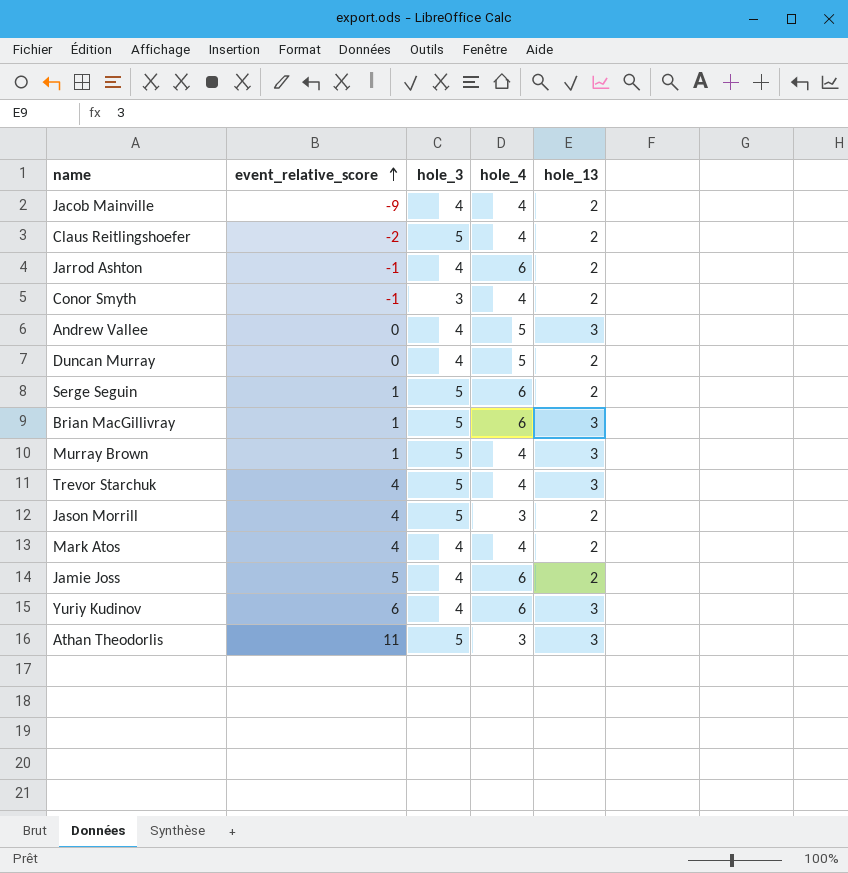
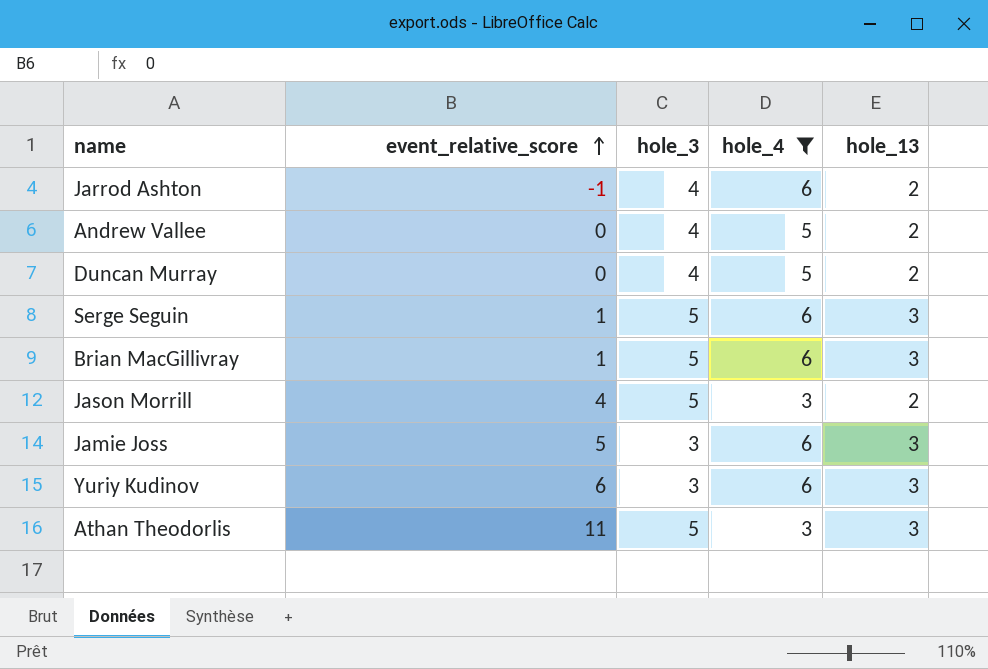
filter: none -> hole_4 != 4
Andrew Vallee | hole_13: 3 -> 2
Serge Seguin | hole_13: 2 -> 3
Jamie Joss | hole_3: 4 -> 3
Jamie Joss | hole_13: 2 -> 3
Yuriy Kudinov | hole_3: 4 -> 3

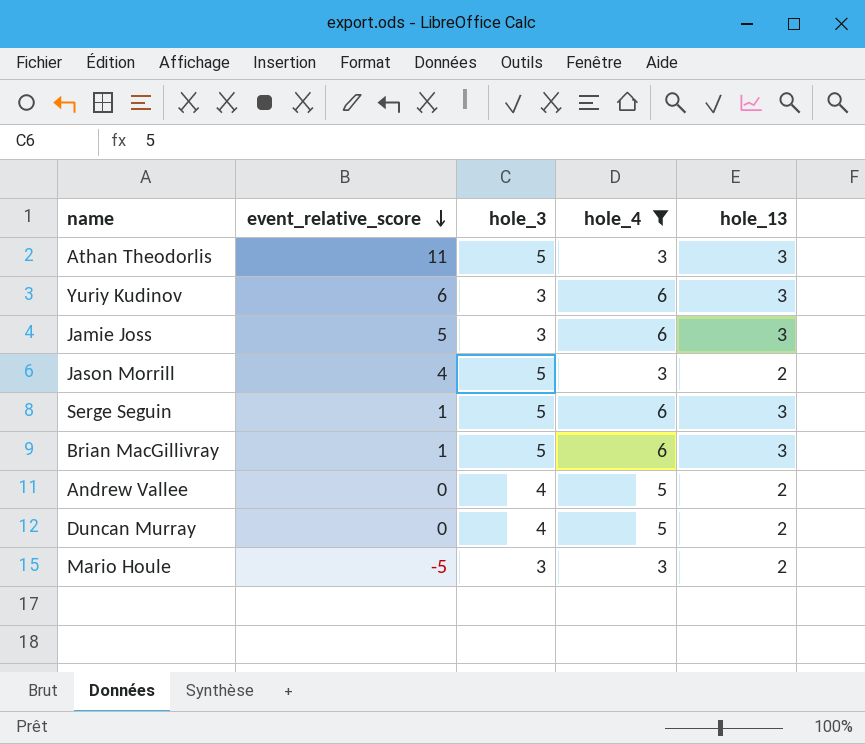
row order: event_relative_score ascending -> event_relative_score descending
row Jarrod Ashton: -1 | 4 | 6 | 2 -> none
row Mario Houle: none -> -5 | 3 | 3 | 2

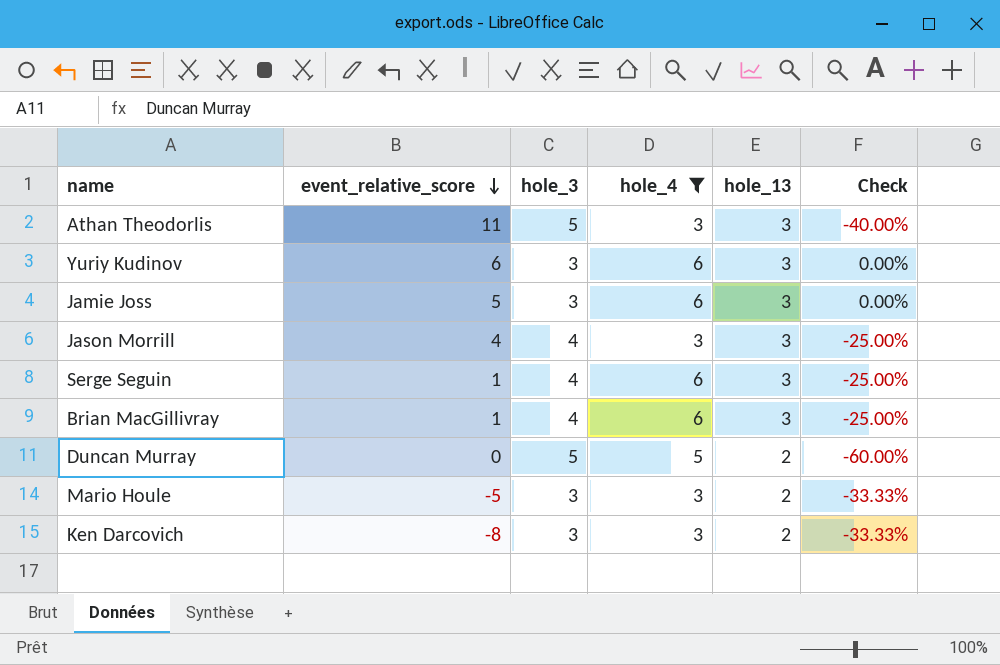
column Check | formula: none -> ([hole_13] - [hole_3]) / [hole_3]
row Andrew Vallee: 0 | 4 | 5 | 2 -> none
Jason Morrill | hole_3: 5 -> 4
Jason Morrill | hole_13: 2 -> 3
Serge Seguin | hole_3: 5 -> 4
Brian MacGillivray | hole_3: 5 -> 4
Duncan Murray | hole_3: 4 -> 5
row Ken Darcovich: none -> -8 | 3 | 3 | 2 | -33.33%

